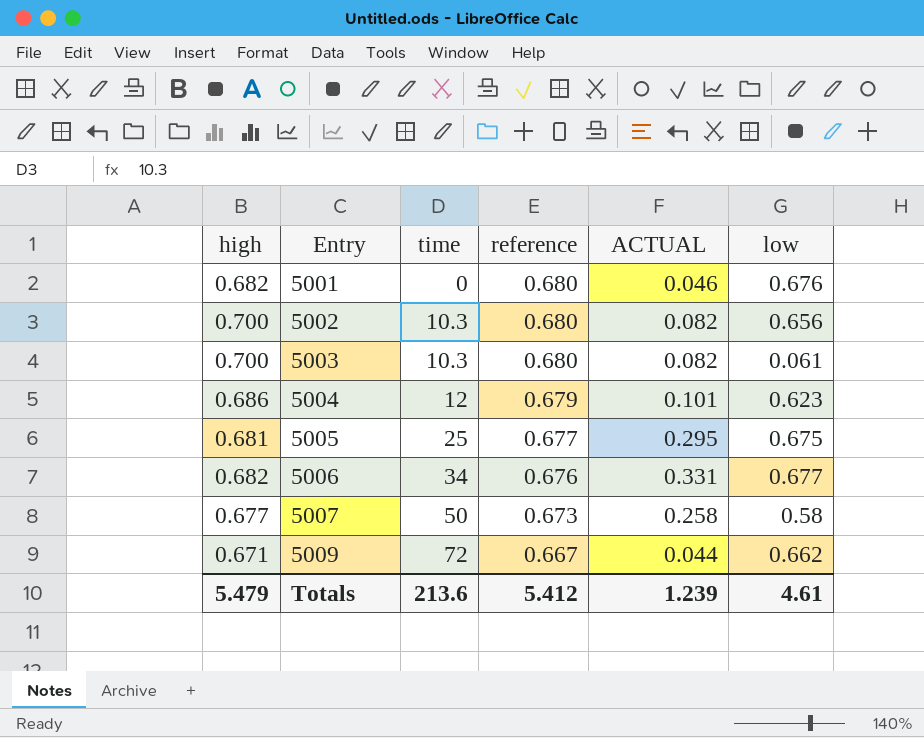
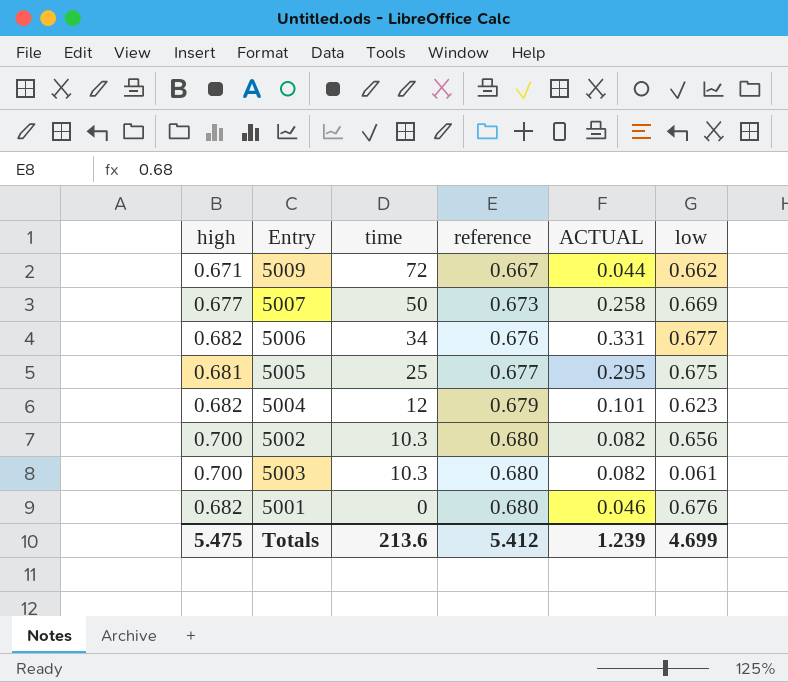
row order: Entry ascending -> time descending
5007 | low: 0.58 -> 0.669
5004 | high: 0.686 -> 0.682
Totals | high: 5.479 -> 5.475
Totals | low: 4.61 -> 4.699

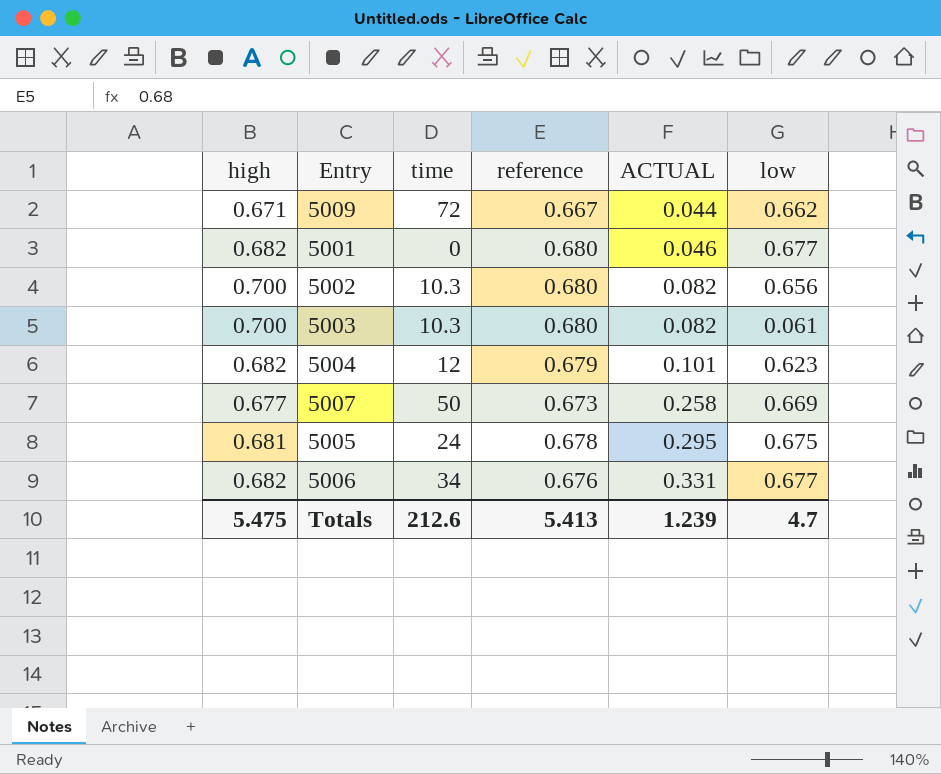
row order: time descending -> ACTUAL ascending
5001 | low: 0.676 -> 0.677
5005 | time: 25 -> 24
5005 | reference: 0.677 -> 0.678
Totals | time: 213.6 -> 212.6
Totals | reference: 5.412 -> 5.413
Totals | low: 4.699 -> 4.7

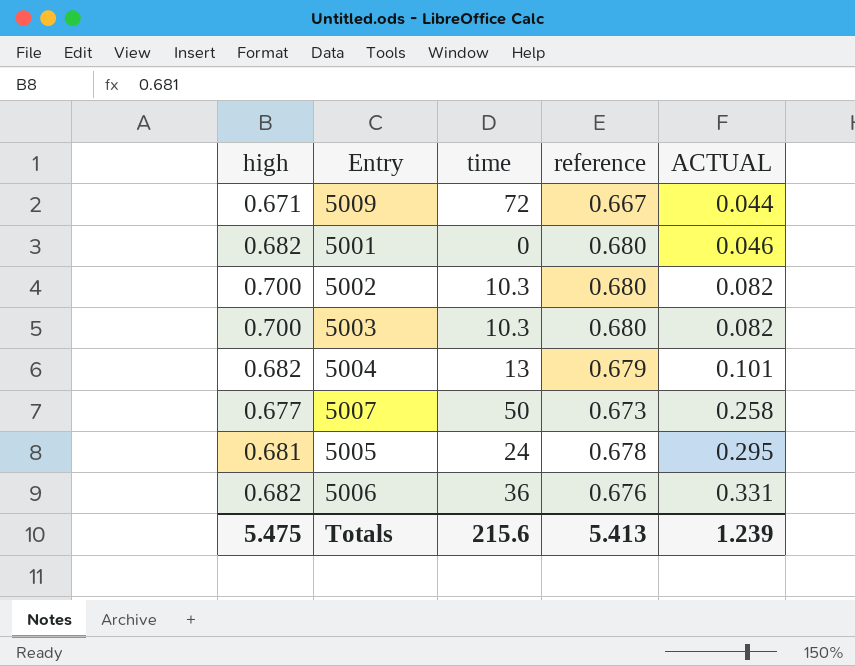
column low | position: 6 -> none
5004 | time: 12 -> 13
5006 | time: 34 -> 36
Totals | time: 212.6 -> 215.6

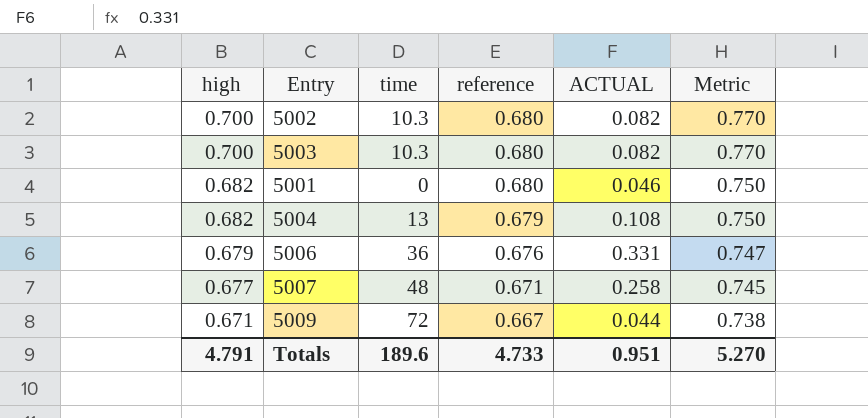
row order: ACTUAL ascending -> high descending
column Metric | formula: none -> [high] * 1.1
row 5005: 0.681 | 24 | 0.678 | 0.295 -> none
5004 | ACTUAL: 0.101 -> 0.108
5006 | high: 0.682 -> 0.679
5007 | time: 50 -> 48
5007 | reference: 0.673 -> 0.671
Totals | high: 5.475 -> 4.791
Totals | time: 215.6 -> 189.6
Totals | reference: 5.413 -> 4.733
Totals | ACTUAL: 1.239 -> 0.951

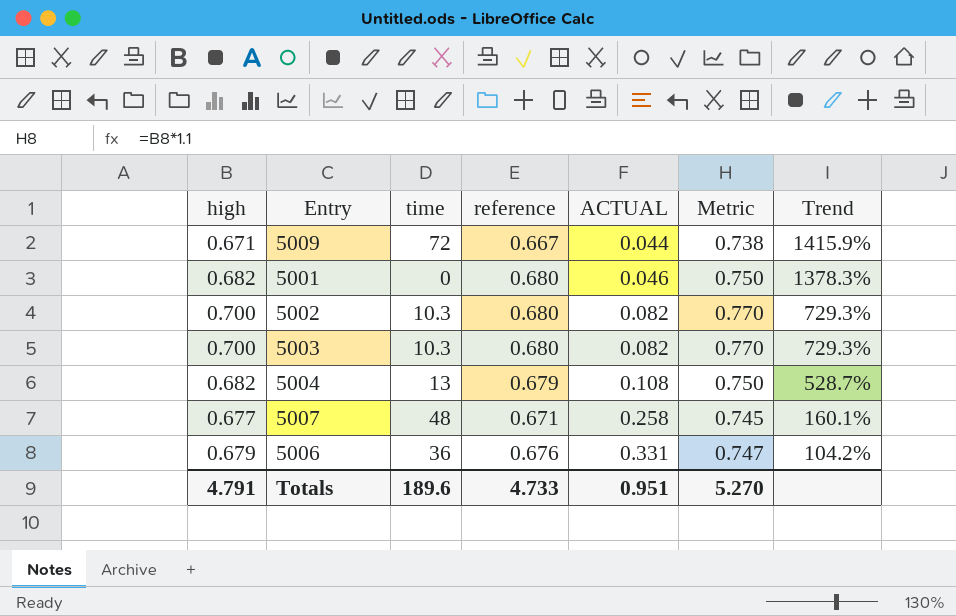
row order: high descending -> ACTUAL ascending
column Trend | formula: none -> ([reference] - [ACTUAL]) / [ACTUAL]

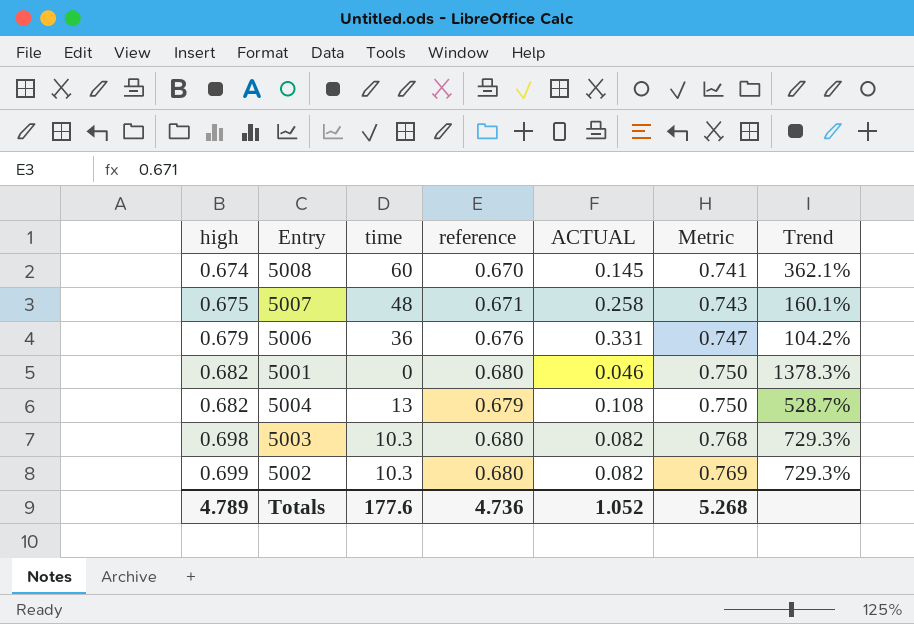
row order: ACTUAL ascending -> high ascending
row 5009: 0.671 | 72 | 0.667 | 0.044 | 0.738 | 1415.9% -> none
row 5008: none -> 0.674 | 60 | 0.670 | 0.145 | 0.741 | 362.1%
5007 | high: 0.677 -> 0.675
5007 | Metric: 0.745 -> 0.743
5003 | high: 0.700 -> 0.698
5003 | Metric: 0.770 -> 0.768
5002 | high: 0.700 -> 0.699
5002 | Metric: 0.770 -> 0.769
Totals | high: 4.791 -> 4.789
Totals | time: 189.6 -> 177.6
Totals | reference: 4.733 -> 4.736
Totals | ACTUAL: 0.951 -> 1.052
Totals | Metric: 5.270 -> 5.268

